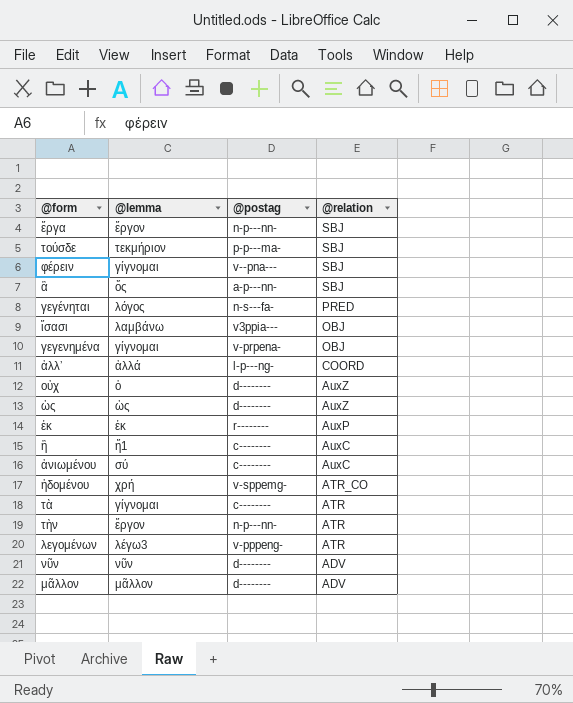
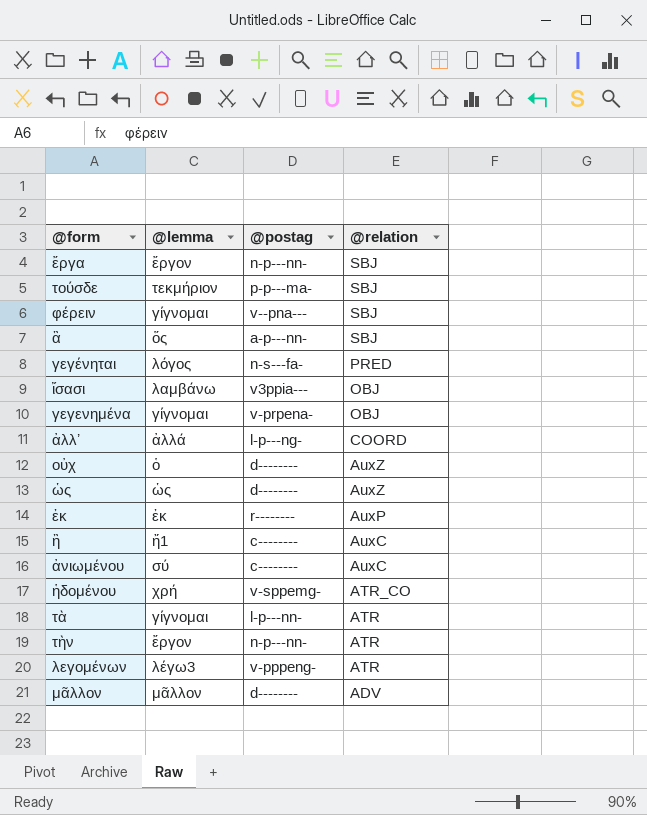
row νῦν: νῦν | d-------- | ADV -> none
τὰ | @postag: c-------- -> l-p---nn-

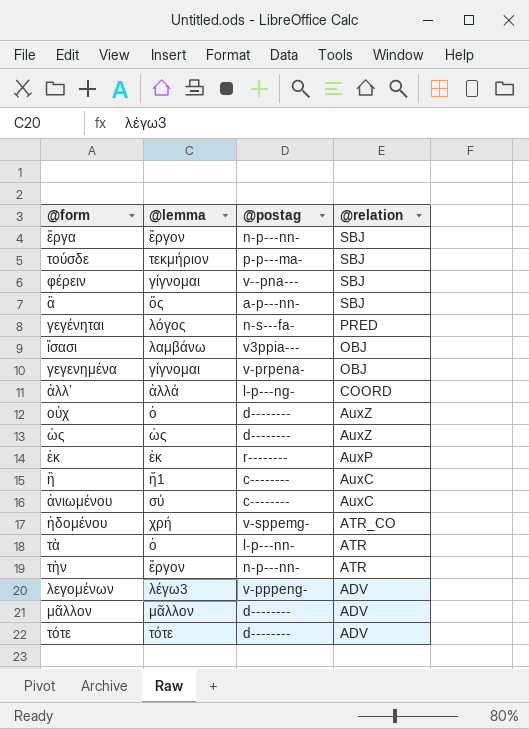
τὰ | @lemma: γίγνομαι -> ὁ
λεγομένων | @relation: ATR -> ADV
row τότε: none -> τότε | d-------- | ADV

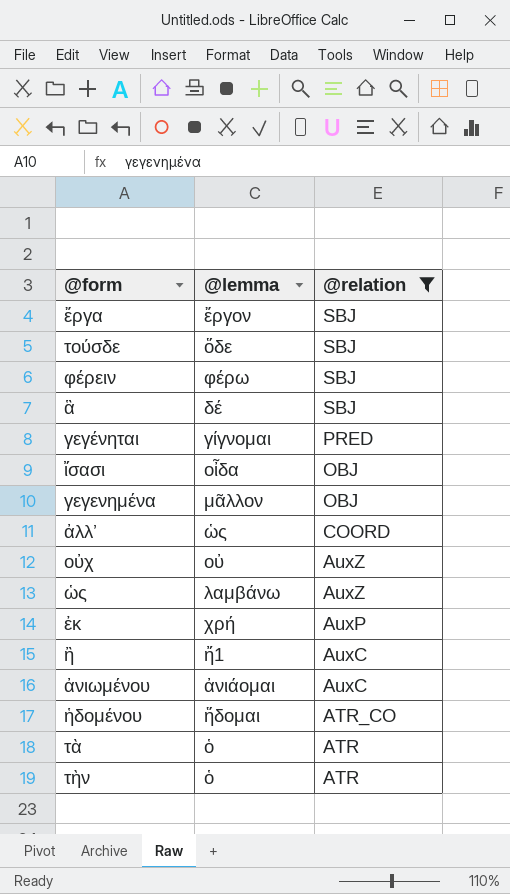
filter: none -> @relation != ADV
column @postag | position: 3 -> none
τούσδε | @lemma: τεκμήριον -> ὅδε
φέρειν | @lemma: γίγνομαι -> φέρω
ἃ | @lemma: ὅς -> δέ
γεγένηται | @lemma: λόγος -> γίγνομαι
ἴσασι | @lemma: λαμβάνω -> οἶδα
γεγενημένα | @lemma: γίγνομαι -> μᾶλλον
ἀλλʼ | @lemma: ἀλλά -> ὡς
οὐχ | @lemma: ὁ -> οὐ
ὡς | @lemma: ὡς -> λαμβάνω
ἐκ | @lemma: ἐκ -> χρή
ἀνιωμένου | @lemma: σύ -> ἀνιάομαι
ἡδομένου | @lemma: χρή -> ἥδομαι
τὴν | @lemma: ἔργον -> ὁ

